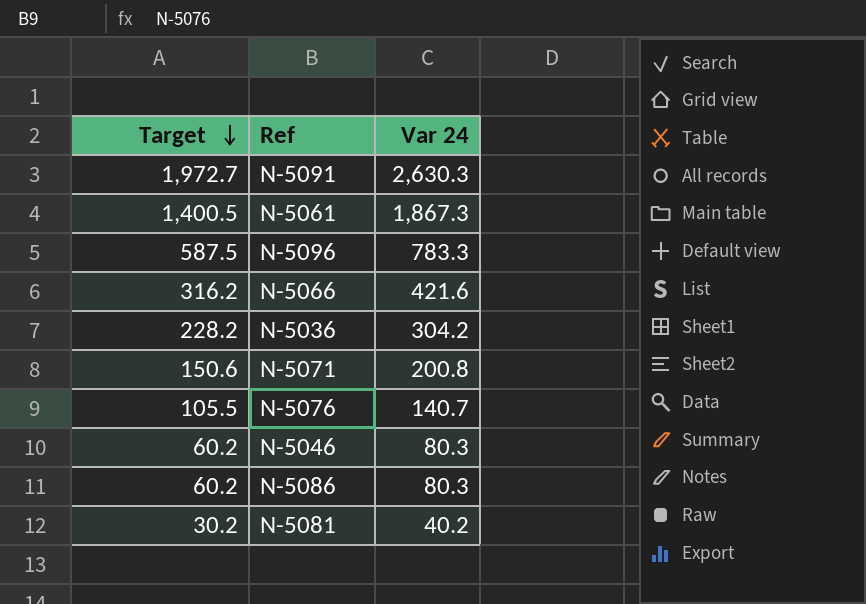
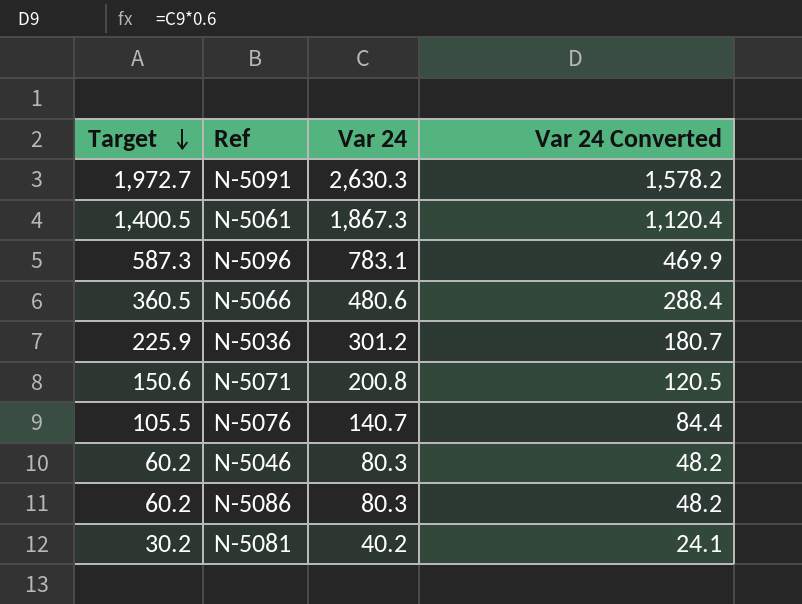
column Var 24 Converted | formula: none -> [Var 24] * 0.6
N-5096 | Target: 587.5 -> 587.3
N-5096 | Var 24: 783.3 -> 783.1
N-5066 | Target: 316.2 -> 360.5
N-5066 | Var 24: 421.6 -> 480.6
N-5036 | Target: 228.2 -> 225.9
N-5036 | Var 24: 304.2 -> 301.2

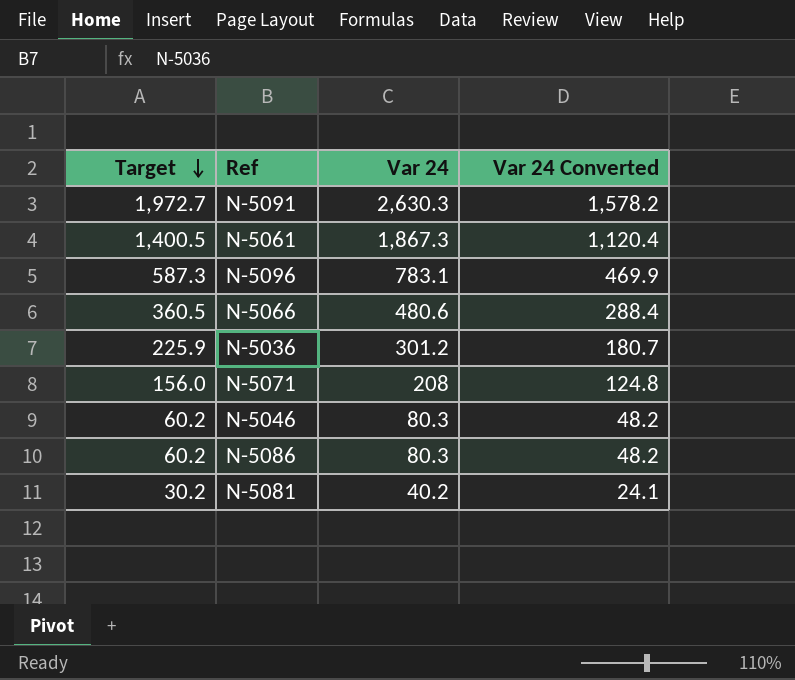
row N-5076: 105.5 | 140.7 | 84.4 -> none
N-5071 | Target: 150.6 -> 156.0
N-5071 | Var 24: 200.8 -> 208
N-5071 | Var 24 Converted: 120.5 -> 124.8

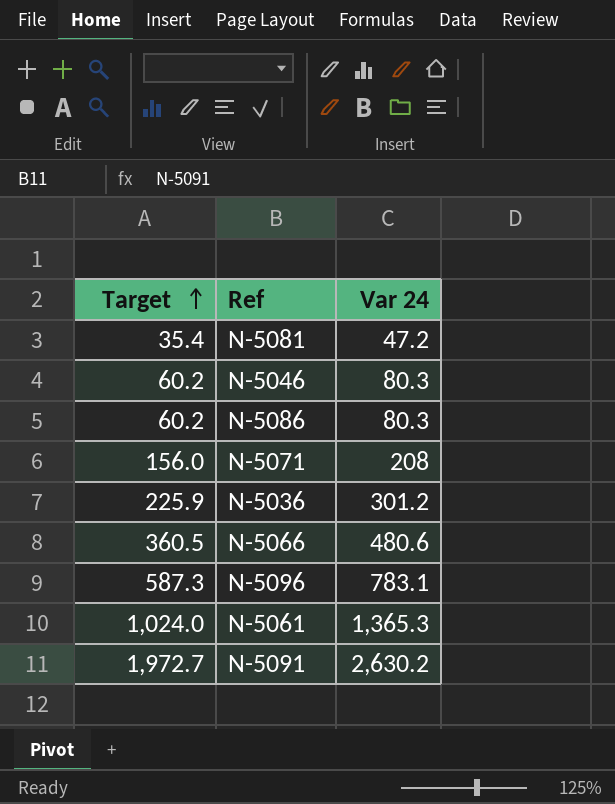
row order: Target descending -> Target ascending
column Var 24 Converted | formula: [Var 24] * 0.6 -> none
N-5081 | Target: 30.2 -> 35.4
N-5081 | Var 24: 40.2 -> 47.2
N-5061 | Target: 1,400.5 -> 1,024.0
N-5061 | Var 24: 1,867.3 -> 1,365.3
N-5091 | Var 24: 2,630.3 -> 2,630.2

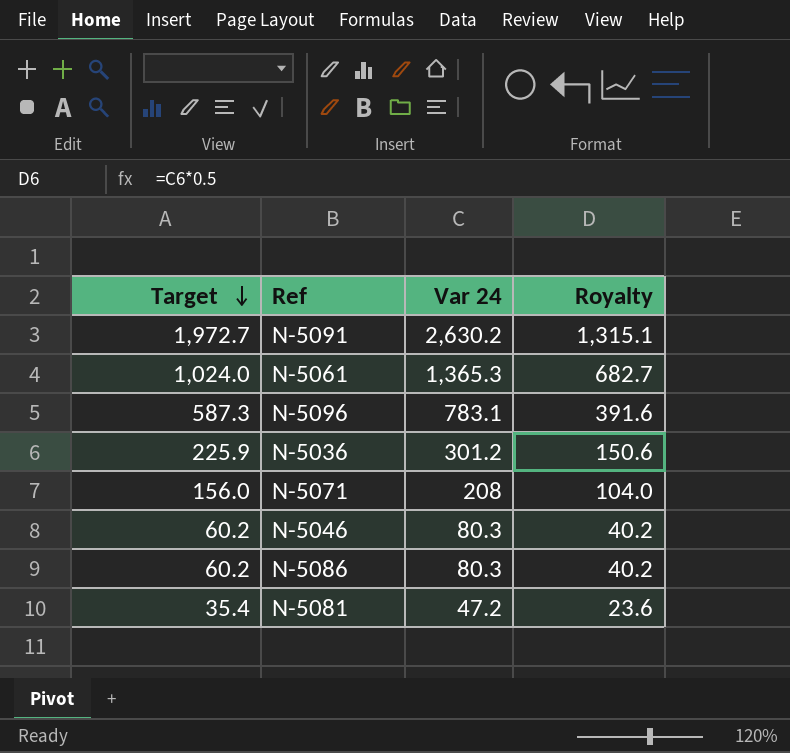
row order: Target ascending -> Target descending
column Royalty | formula: none -> [Var 24] * 0.5
row N-5066: 360.5 | 480.6 -> none

